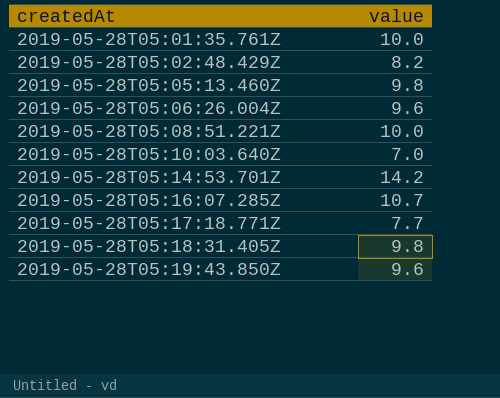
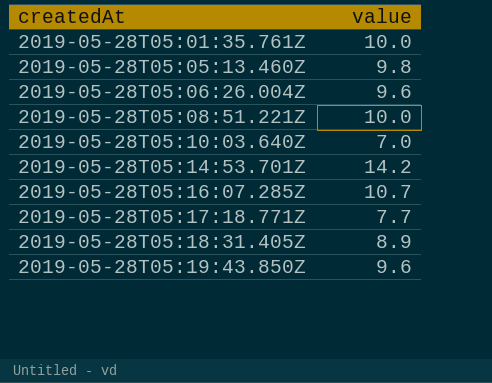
row 2019-05-28T05:02:48.429Z: 8.2 -> none
2019-05-28T05:18:31.405Z | value: 9.8 -> 8.9

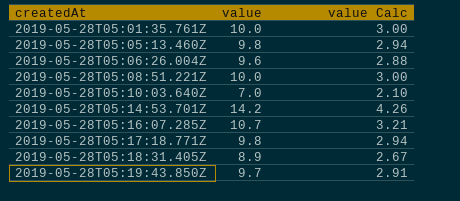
column value Calc | formula: none -> [value] * 0.3
2019-05-28T05:17:18.771Z | value: 7.7 -> 9.8
2019-05-28T05:19:43.850Z | value: 9.6 -> 9.7

